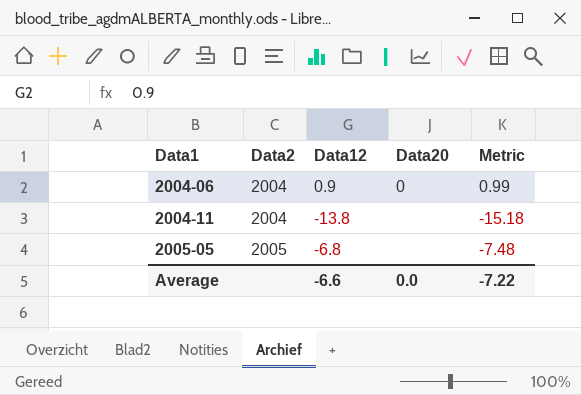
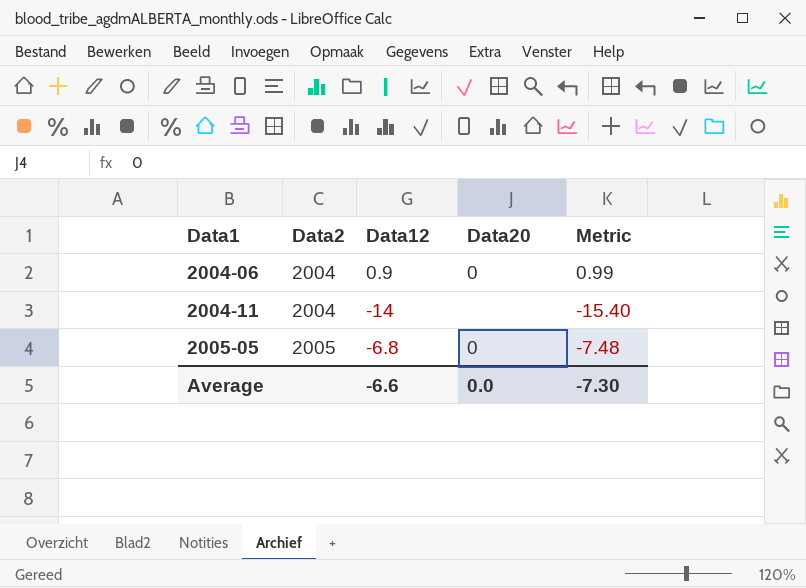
2004-11 | Data12: -13.8 -> -14
2004-11 | Metric: -15.18 -> -15.40
2005-05 | Data20: none -> 0
Average | Metric: -7.22 -> -7.30

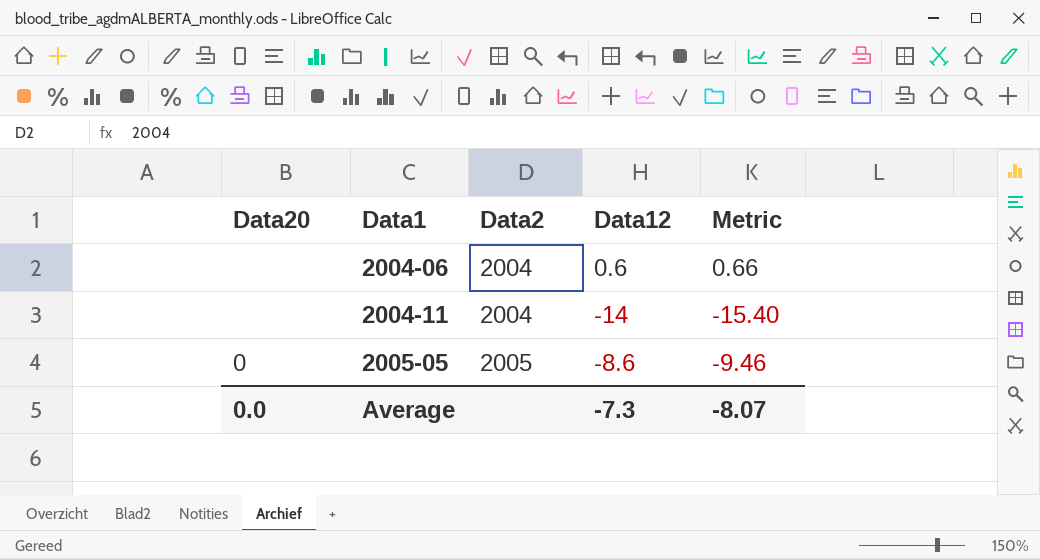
column Data20 | position: 4 -> 1
2004-06 | Data20: 0 -> none
2004-06 | Data12: 0.9 -> 0.6
2004-06 | Metric: 0.99 -> 0.66
2005-05 | Data12: -6.8 -> -8.6
2005-05 | Metric: -7.48 -> -9.46
Average | Data12: -6.6 -> -7.3
Average | Metric: -7.30 -> -8.07

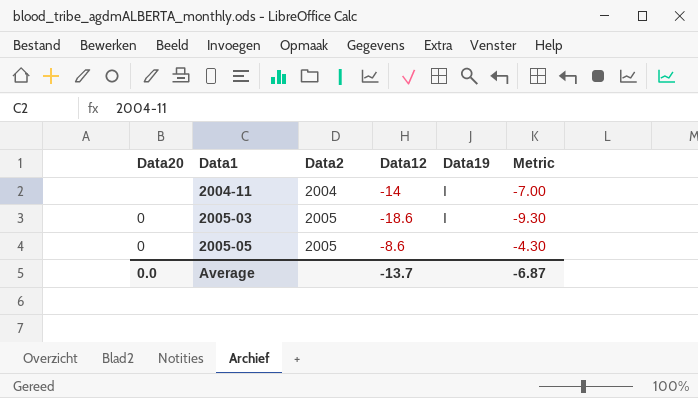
column Data19 | position: none -> 5
column Metric | formula: [Data12] * 1.1 -> [Data12] * 0.5
row 2004-06: none | 2004 | 0.6 | 0.66 -> none
row 2005-03: none -> 0 | 2005 | -18.6 | I | -9.30
Average | Data12: -7.3 -> -13.7
Average | Metric: -8.07 -> -6.87

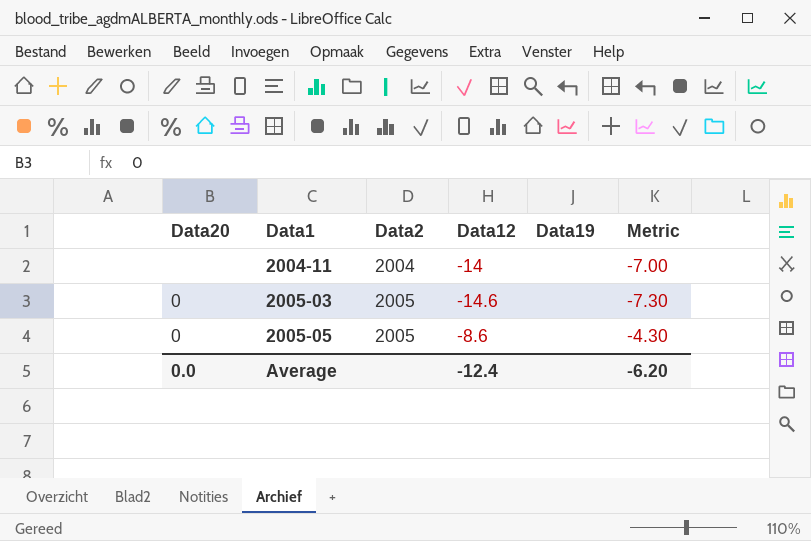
2004-11 | Data19: I -> none
2005-03 | Data12: -18.6 -> -14.6
2005-03 | Data19: I -> none
2005-03 | Metric: -9.30 -> -7.30
Average | Data12: -13.7 -> -12.4
Average | Metric: -6.87 -> -6.20

